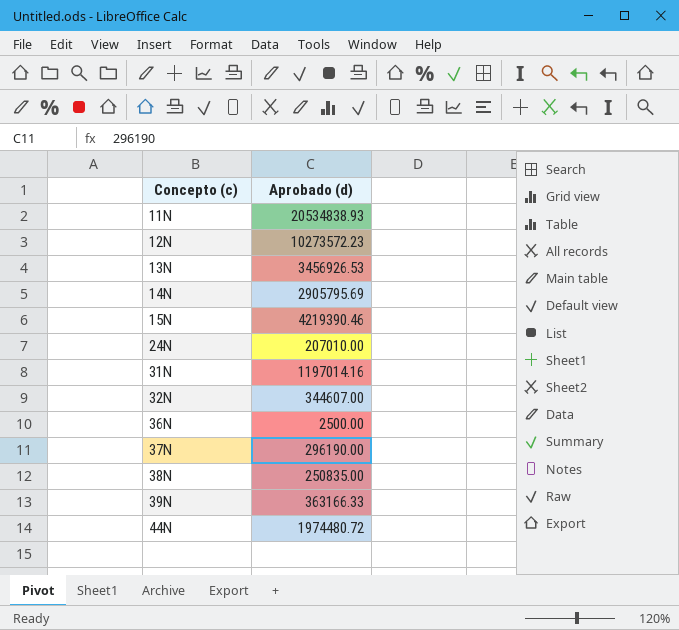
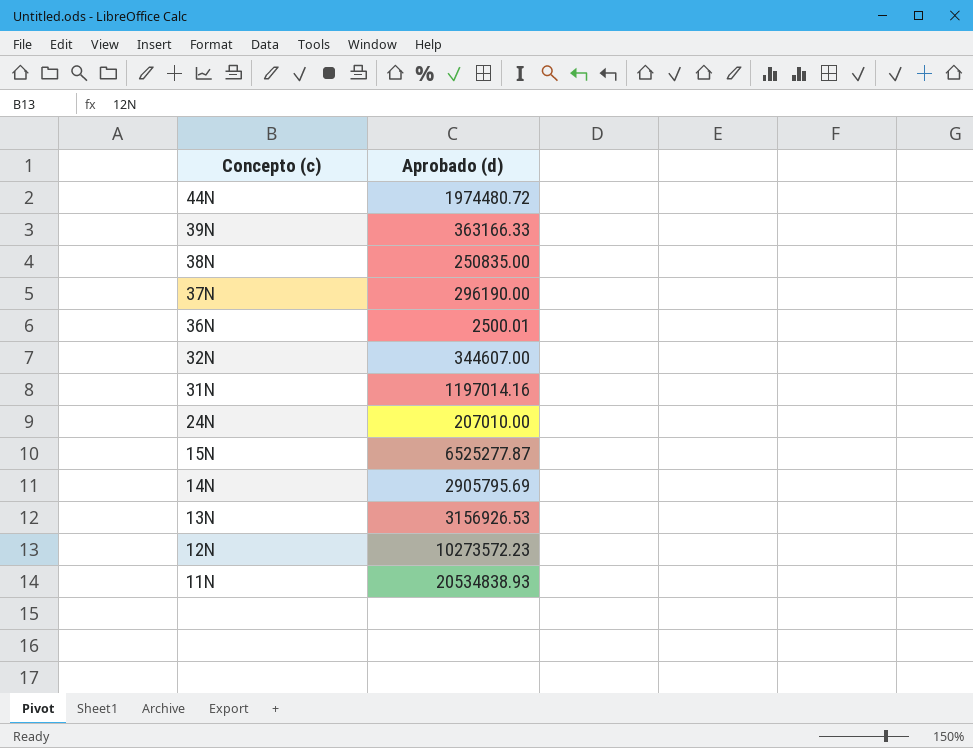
row order: Concepto (c) ascending -> Concepto (c) descending
36N | Aprobado (d): 2500.00 -> 2500.01
15N | Aprobado (d): 4219390.46 -> 6525277.87
13N | Aprobado (d): 3456926.53 -> 3156926.53

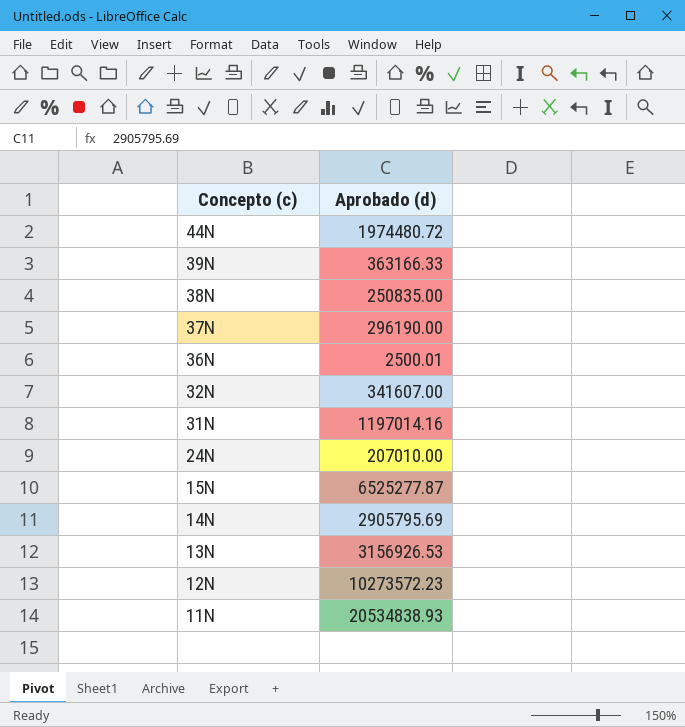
32N | Aprobado (d): 344607.00 -> 341607.00

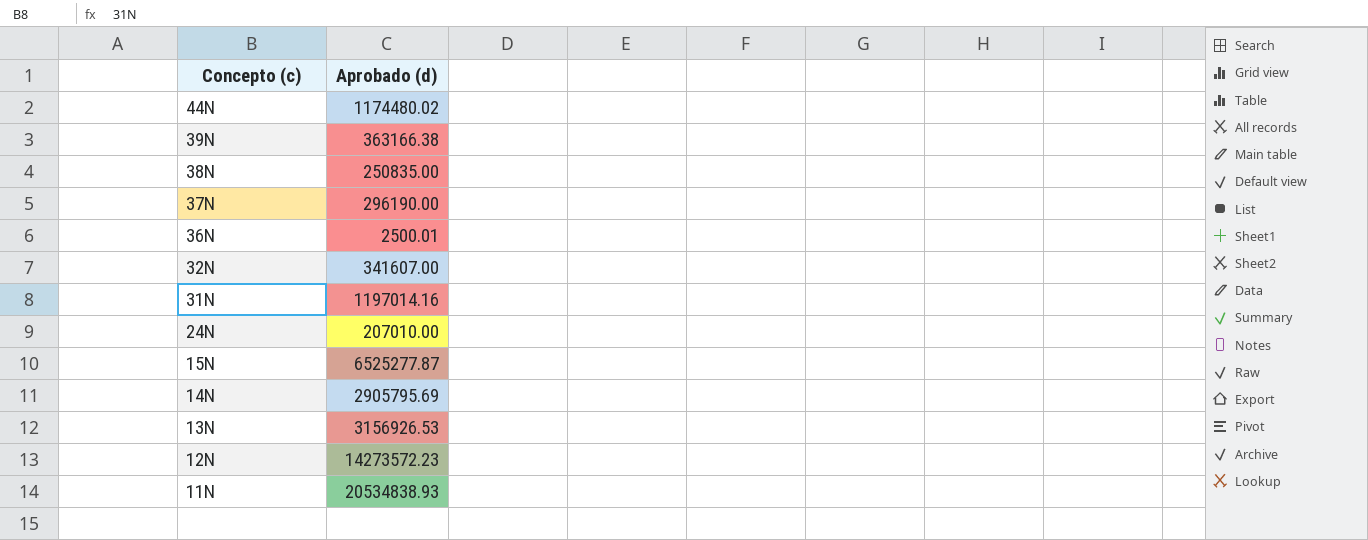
44N | Aprobado (d): 1974480.72 -> 1174480.02
39N | Aprobado (d): 363166.33 -> 363166.38
12N | Aprobado (d): 10273572.23 -> 14273572.23

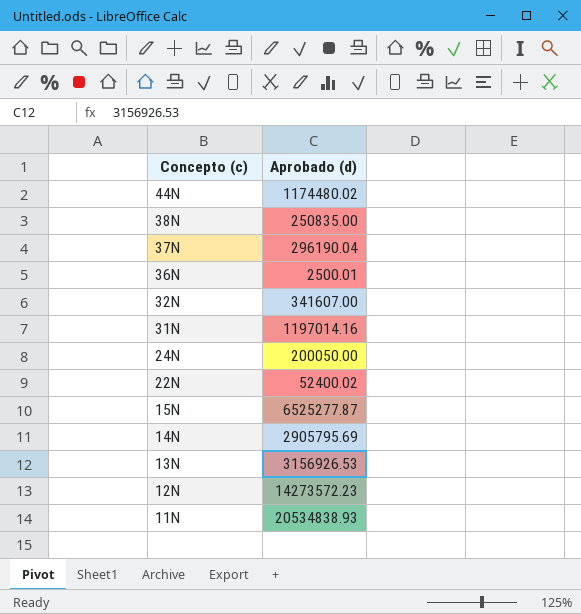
row 39N: 363166.38 -> none
37N | Aprobado (d): 296190.00 -> 296190.04
24N | Aprobado (d): 207010.00 -> 200050.00
row 22N: none -> 52400.02

